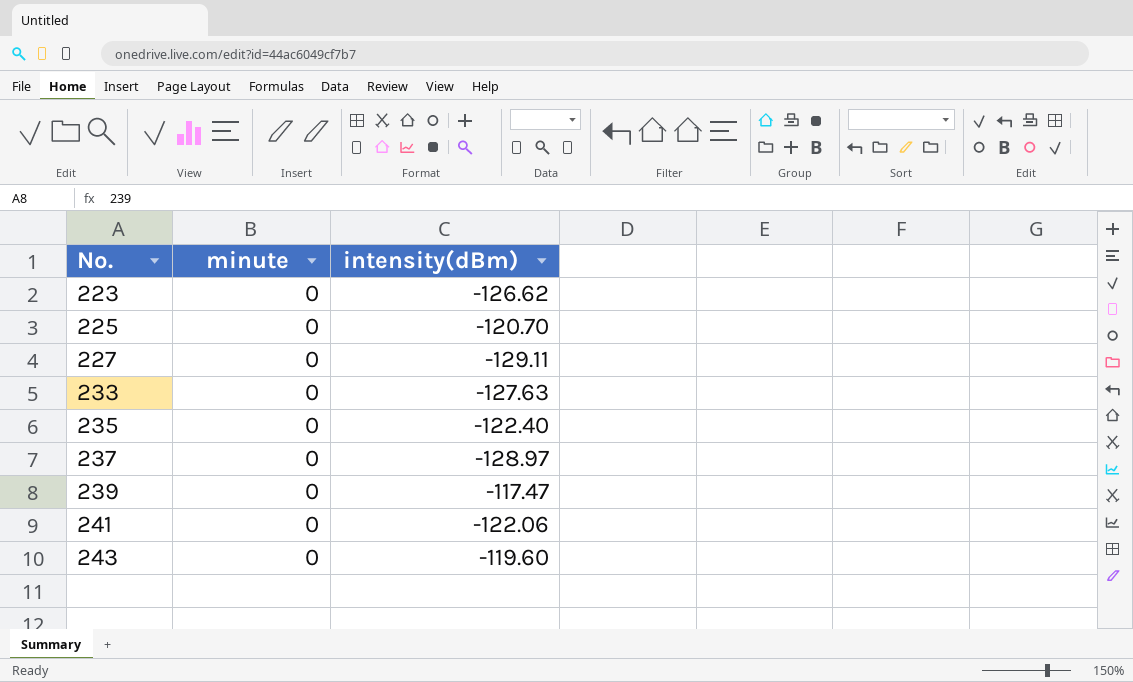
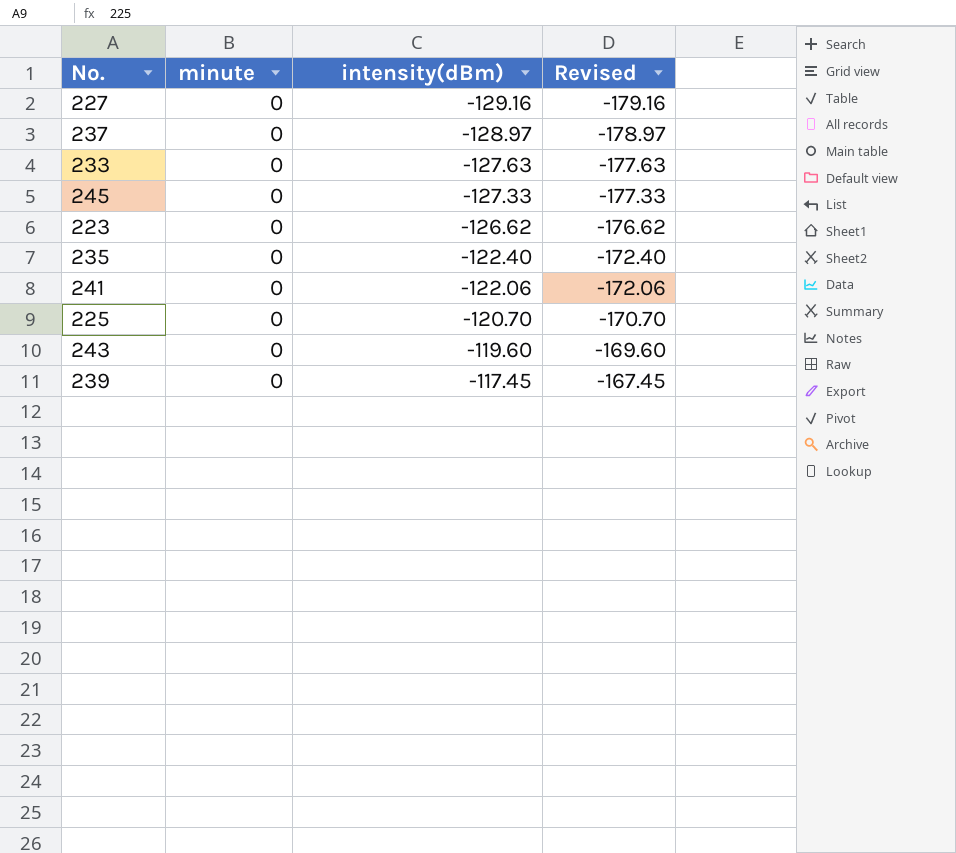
row order: No. ascending -> intensity(dBm) ascending
column Revised | formula: none -> [intensity(dBm)] - 50
227 | intensity(dBm): -129.11 -> -129.16
row 245: none -> 0 | -127.33 | -177.33
239 | intensity(dBm): -117.47 -> -117.45

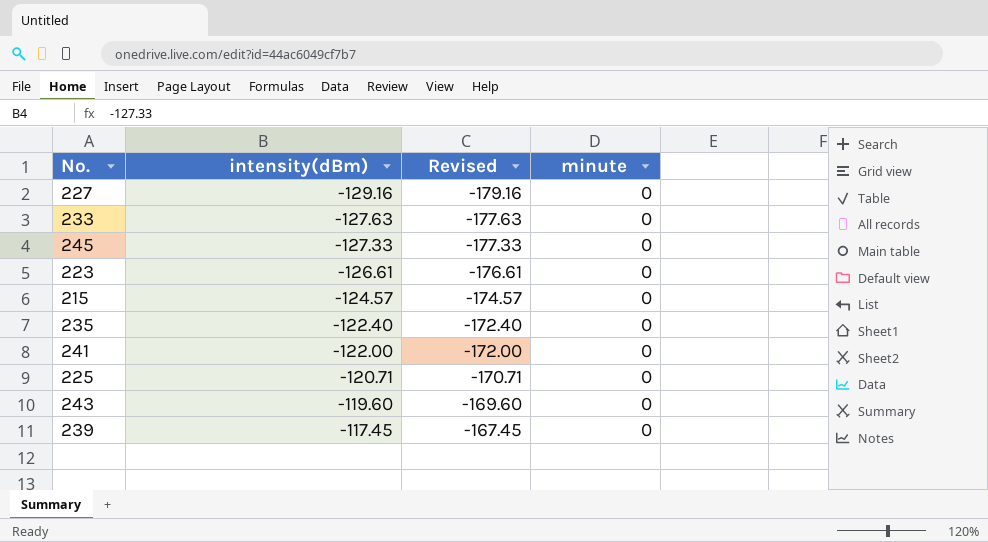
column minute | position: 2 -> 4
row 237: 0 | -128.97 | -178.97 -> none
223 | intensity(dBm): -126.62 -> -126.61
223 | Revised: -176.62 -> -176.61
row 215: none -> -124.57 | -174.57 | 0
241 | intensity(dBm): -122.06 -> -122.00
241 | Revised: -172.06 -> -172.00
225 | intensity(dBm): -120.70 -> -120.71
225 | Revised: -170.70 -> -170.71

